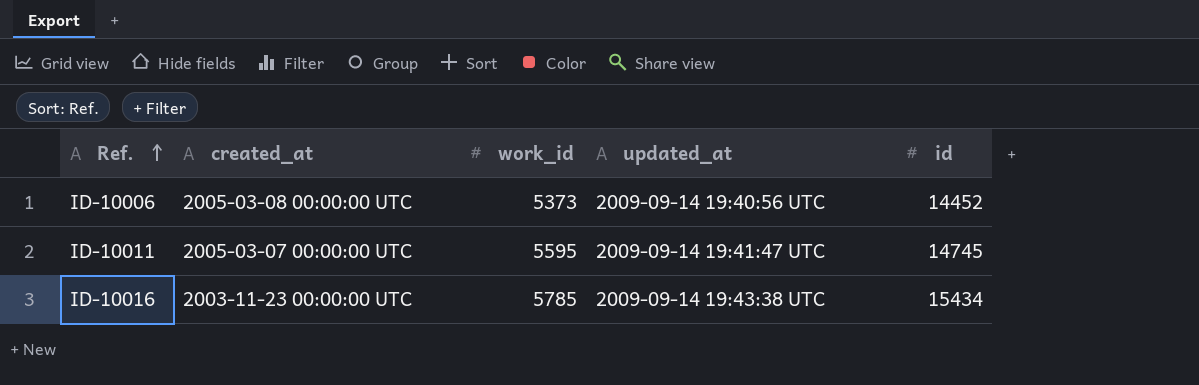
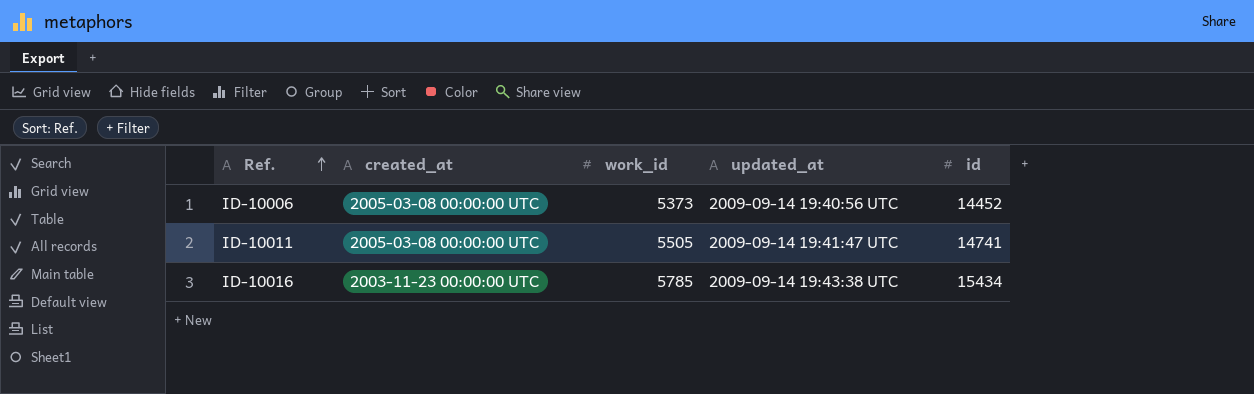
ID-10011 | created_at: 2005-03-07 00:00:00 UTC -> 2005-03-08 00:00:00 UTC
ID-10011 | work_id: 5595 -> 5505
ID-10011 | id: 14745 -> 14741

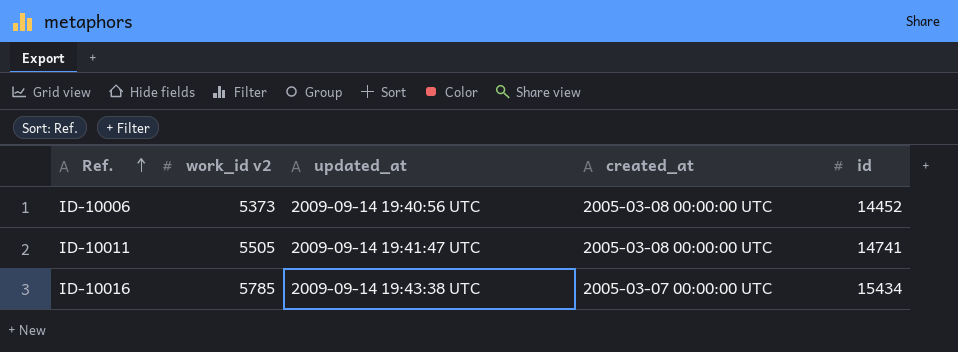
column name: work_id -> work_id v2
column created_at | position: 2 -> 4
ID-10016 | created_at: 2003-11-23 00:00:00 UTC -> 2005-03-07 00:00:00 UTC

